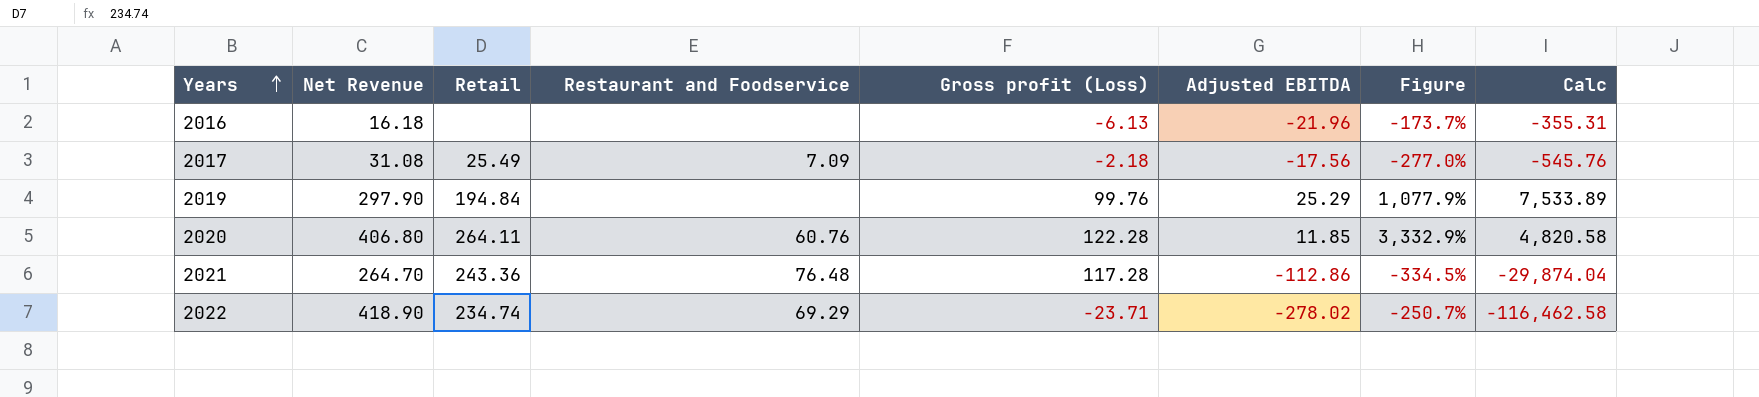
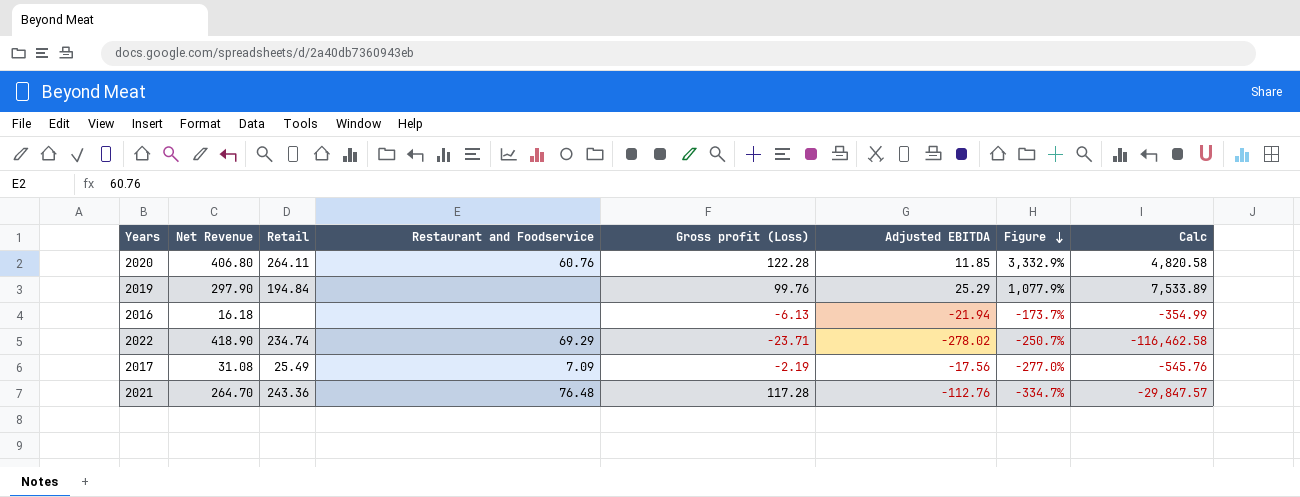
row order: Years ascending -> Figure descending
2016 | Adjusted EBITDA: -21.96 -> -21.94
2016 | Calc: -355.31 -> -354.99
2017 | Gross profit (Loss): -2.18 -> -2.19
2021 | Adjusted EBITDA: -112.86 -> -112.76
2021 | Figure: -334.5% -> -334.7%
2021 | Calc: -29,874.04 -> -29,847.57

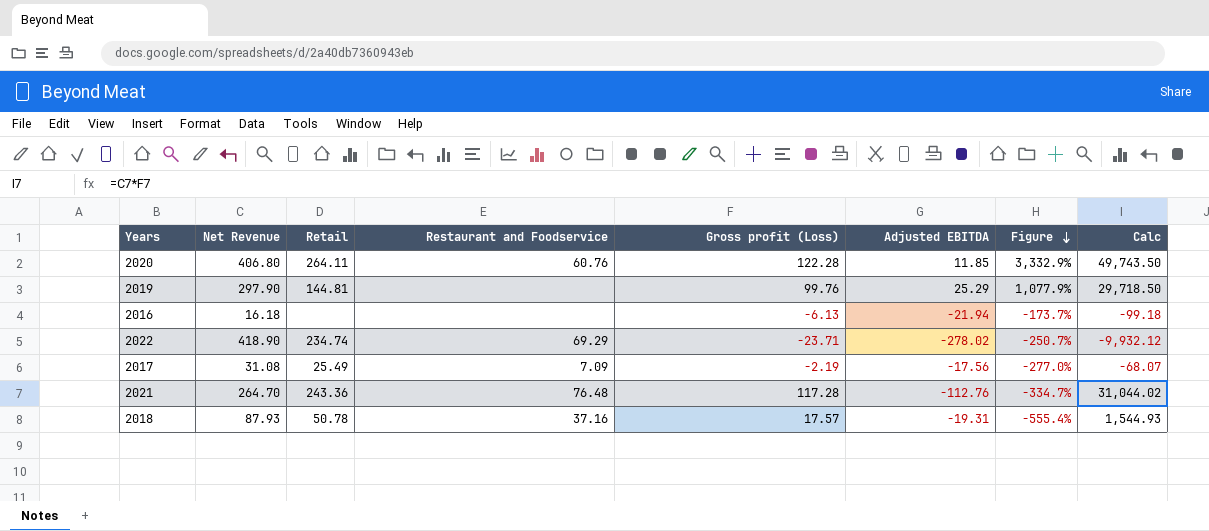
column Calc | formula: [Net Revenue] * [Adjusted EBITDA] -> [Net Revenue] * [Gross profit (Loss)]
2019 | Retail: 194.84 -> 144.81
row 2018: none -> 87.93 | 50.78 | 37.16 | 17.57 | -19.31 | -555.4% | 1,544.93

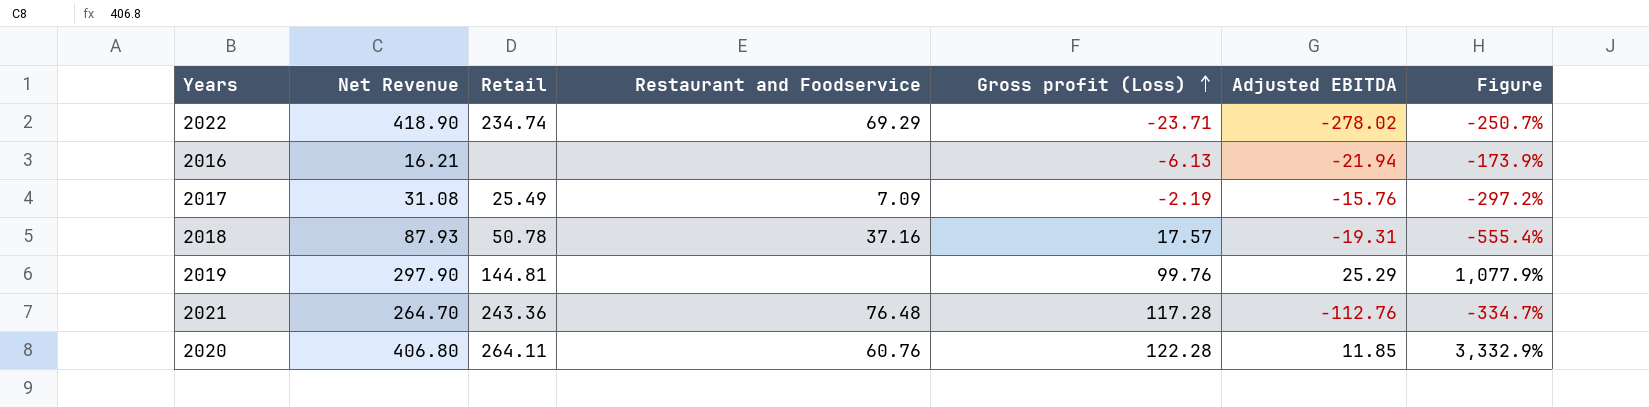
row order: Figure descending -> Gross profit (Loss) ascending
column Calc | formula: [Net Revenue] * [Gross profit (Loss)] -> none
2016 | Net Revenue: 16.18 -> 16.21
2016 | Figure: -173.7% -> -173.9%
2017 | Adjusted EBITDA: -17.56 -> -15.76
2017 | Figure: -277.0% -> -297.2%

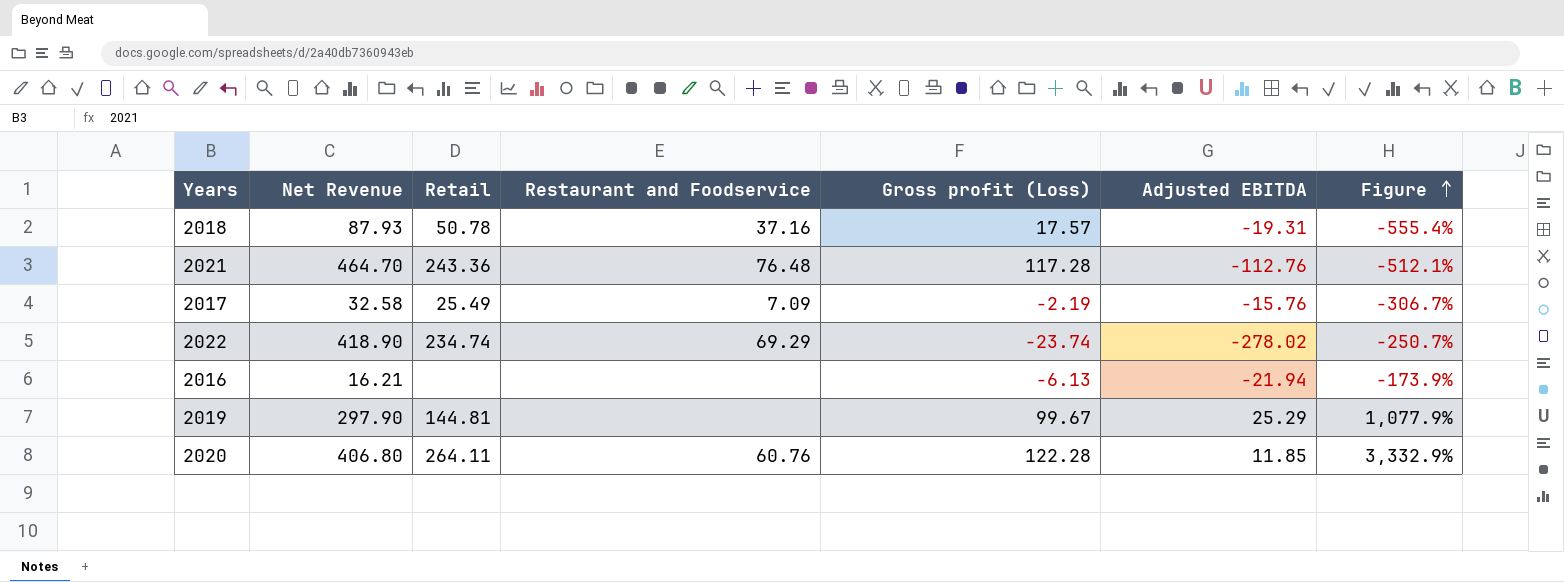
row order: Gross profit (Loss) ascending -> Figure ascending
2021 | Net Revenue: 264.70 -> 464.70
2021 | Figure: -334.7% -> -512.1%
2017 | Net Revenue: 31.08 -> 32.58
2017 | Figure: -297.2% -> -306.7%
2022 | Gross profit (Loss): -23.71 -> -23.74
2019 | Gross profit (Loss): 99.76 -> 99.67

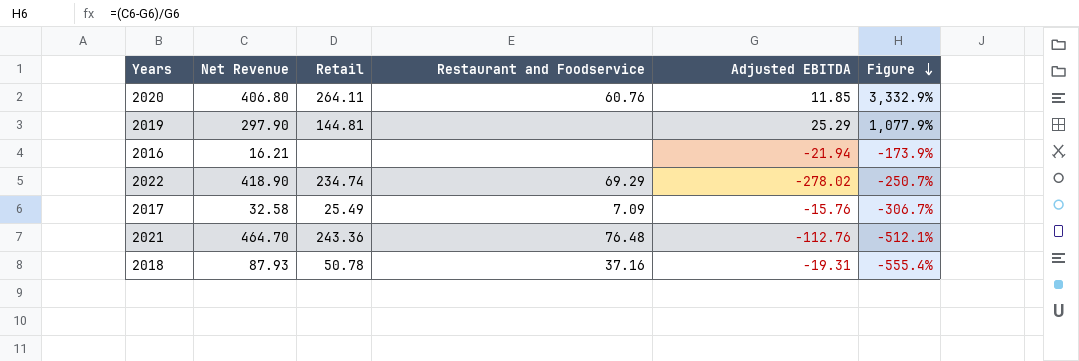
row order: Figure ascending -> Figure descending
column Gross profit (Loss) | position: 5 -> none

